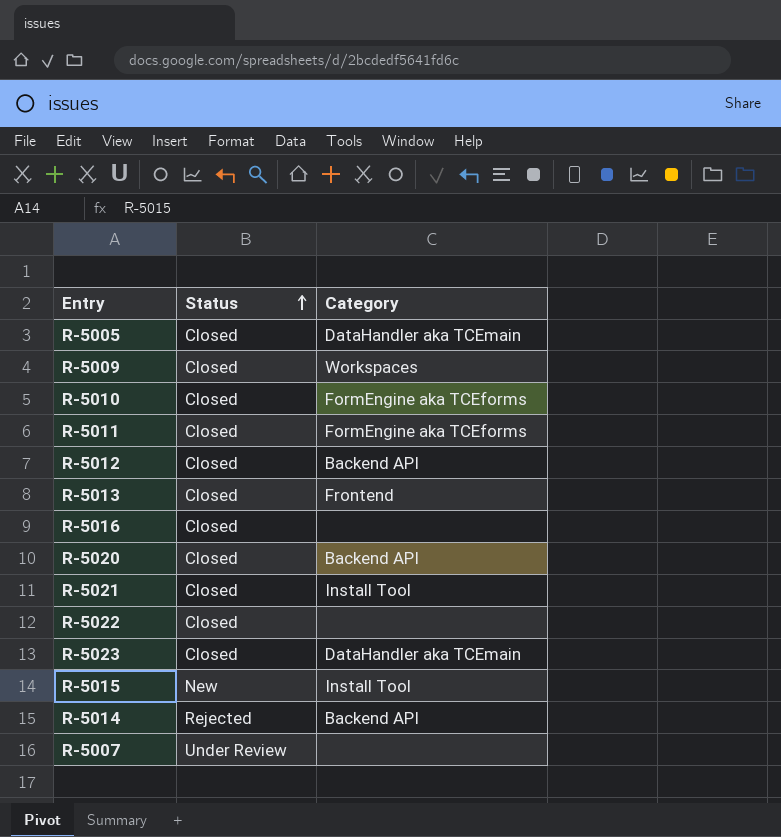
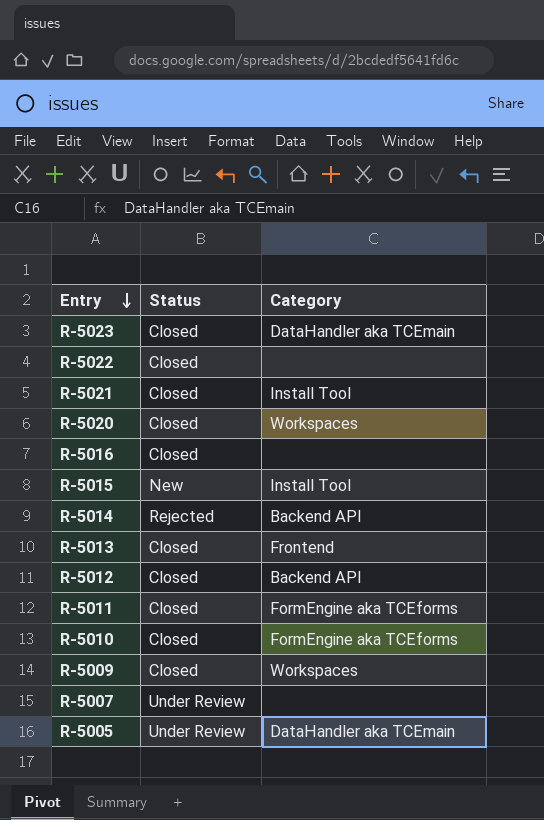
row order: Status ascending -> Entry descending
R-5020 | Category: Backend API -> Workspaces
R-5005 | Status: Closed -> Under Review

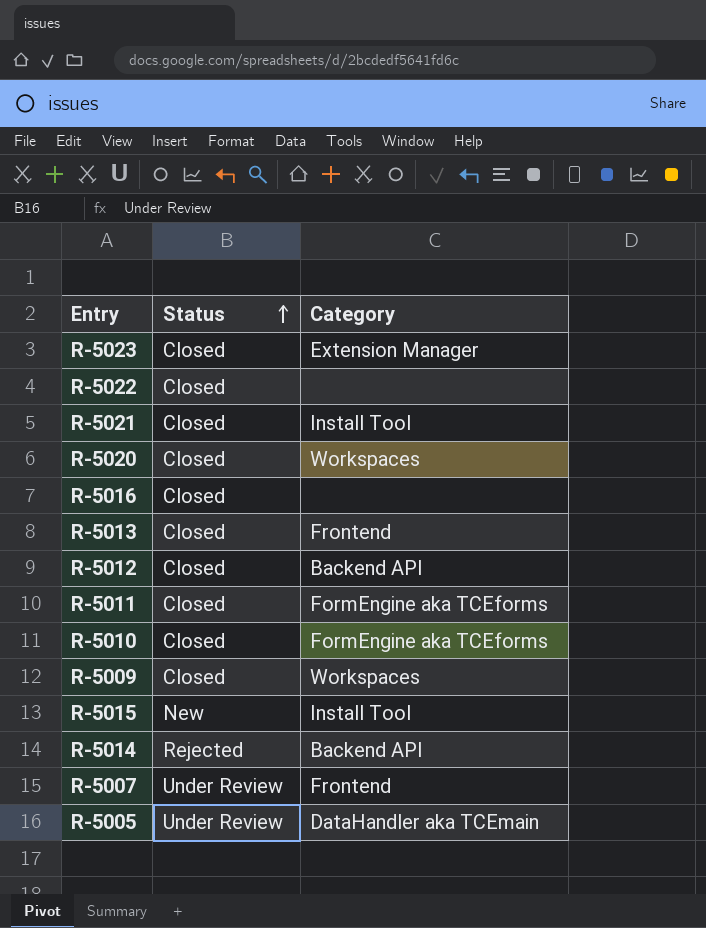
row order: Entry descending -> Status ascending
R-5023 | Category: DataHandler aka TCEmain -> Extension Manager
R-5007 | Category: none -> Frontend

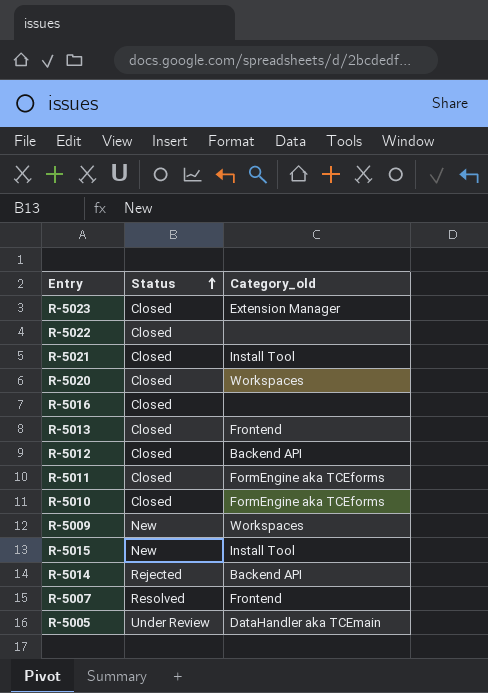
column name: Category -> Category_old
R-5009 | Status: Closed -> New
R-5007 | Status: Under Review -> Resolved

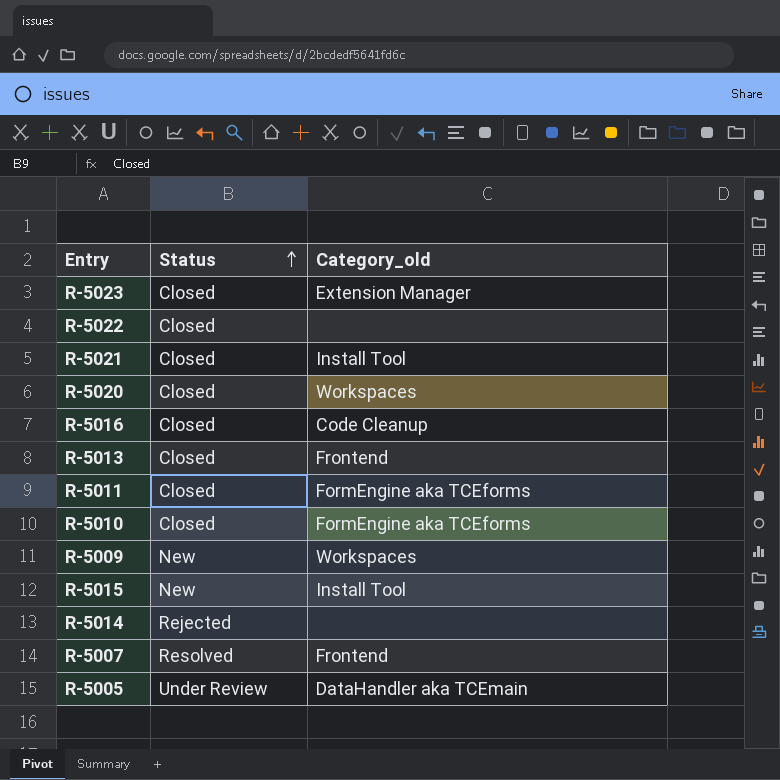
row R-5012: Closed | Backend API -> none
R-5016 | Category_old: none -> Code Cleanup
R-5014 | Category_old: Backend API -> none

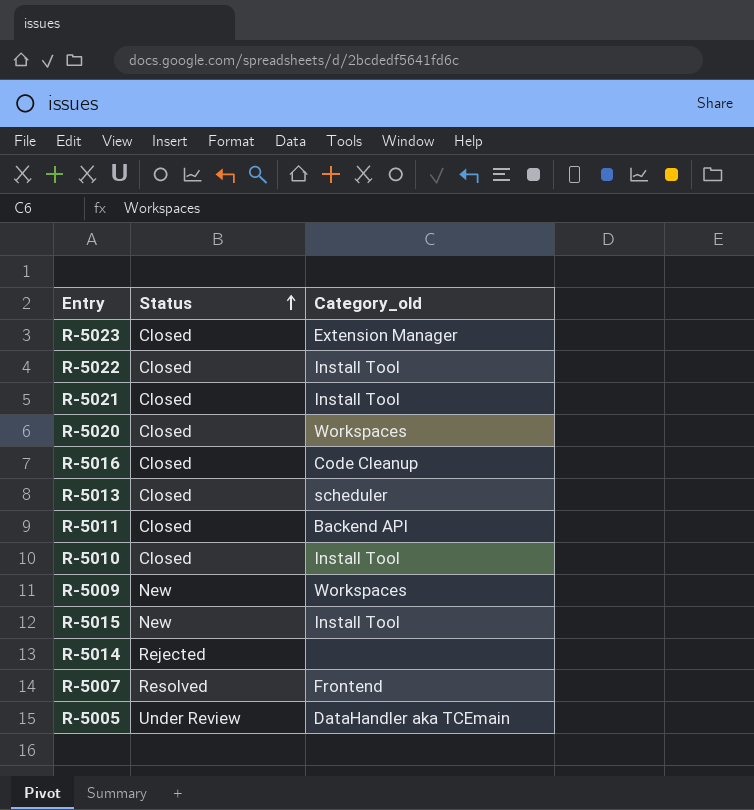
R-5022 | Category_old: none -> Install Tool
R-5013 | Category_old: Frontend -> scheduler
R-5011 | Category_old: FormEngine aka TCEforms -> Backend API
R-5010 | Category_old: FormEngine aka TCEforms -> Install Tool

